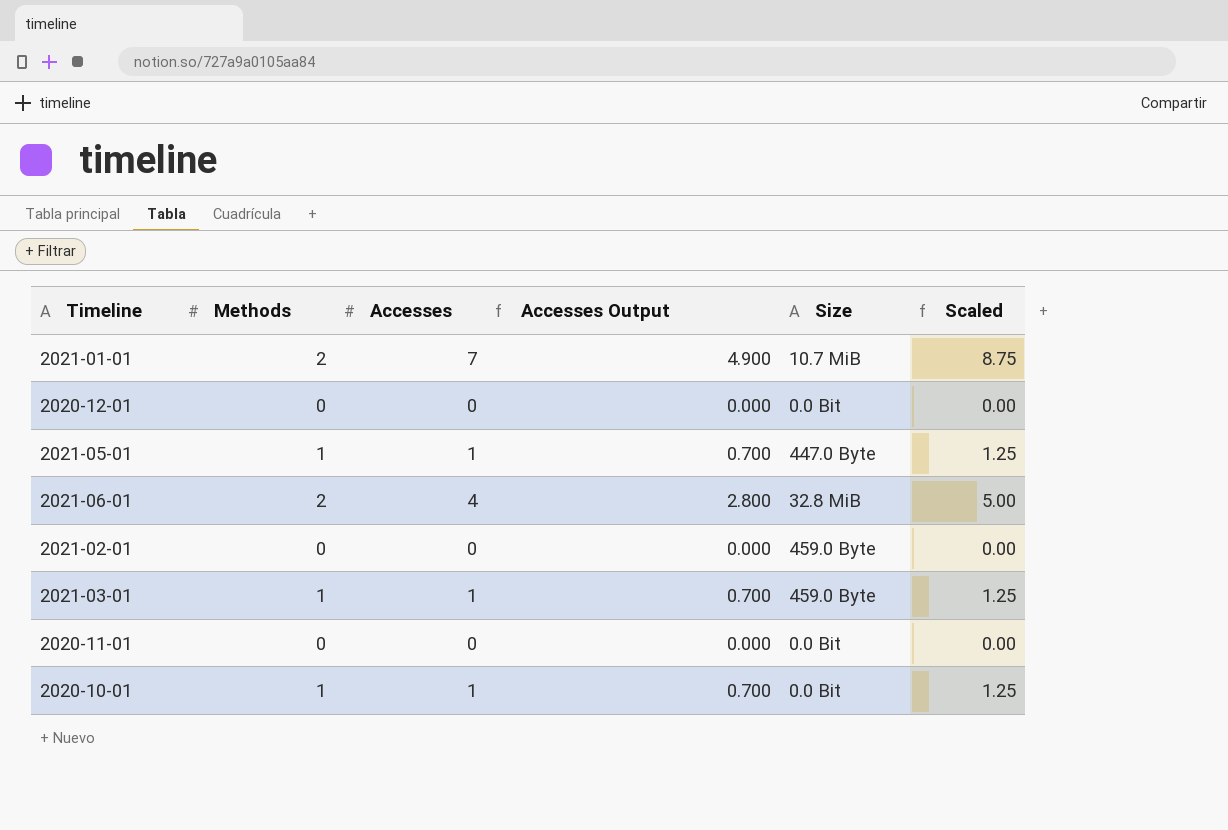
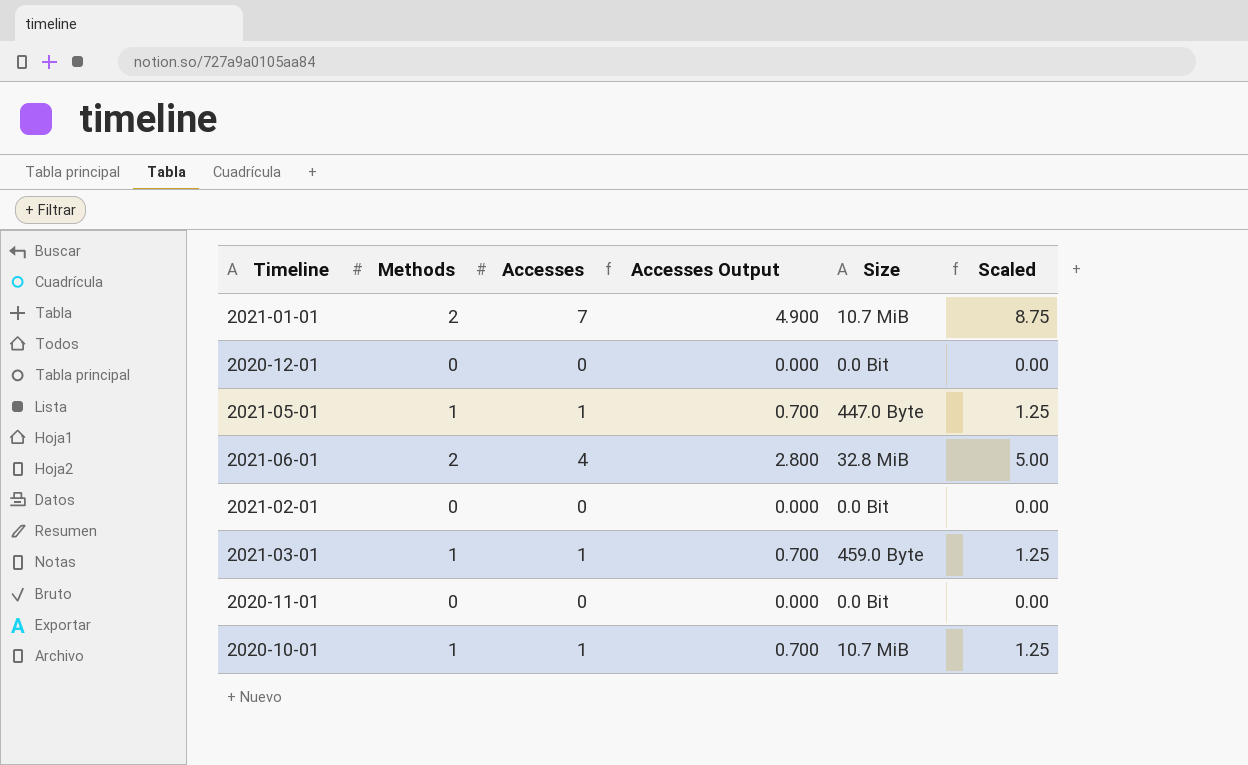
2021-02-01 | Size: 459.0 Byte -> 0.0 Bit
2020-10-01 | Size: 0.0 Bit -> 10.7 MiB

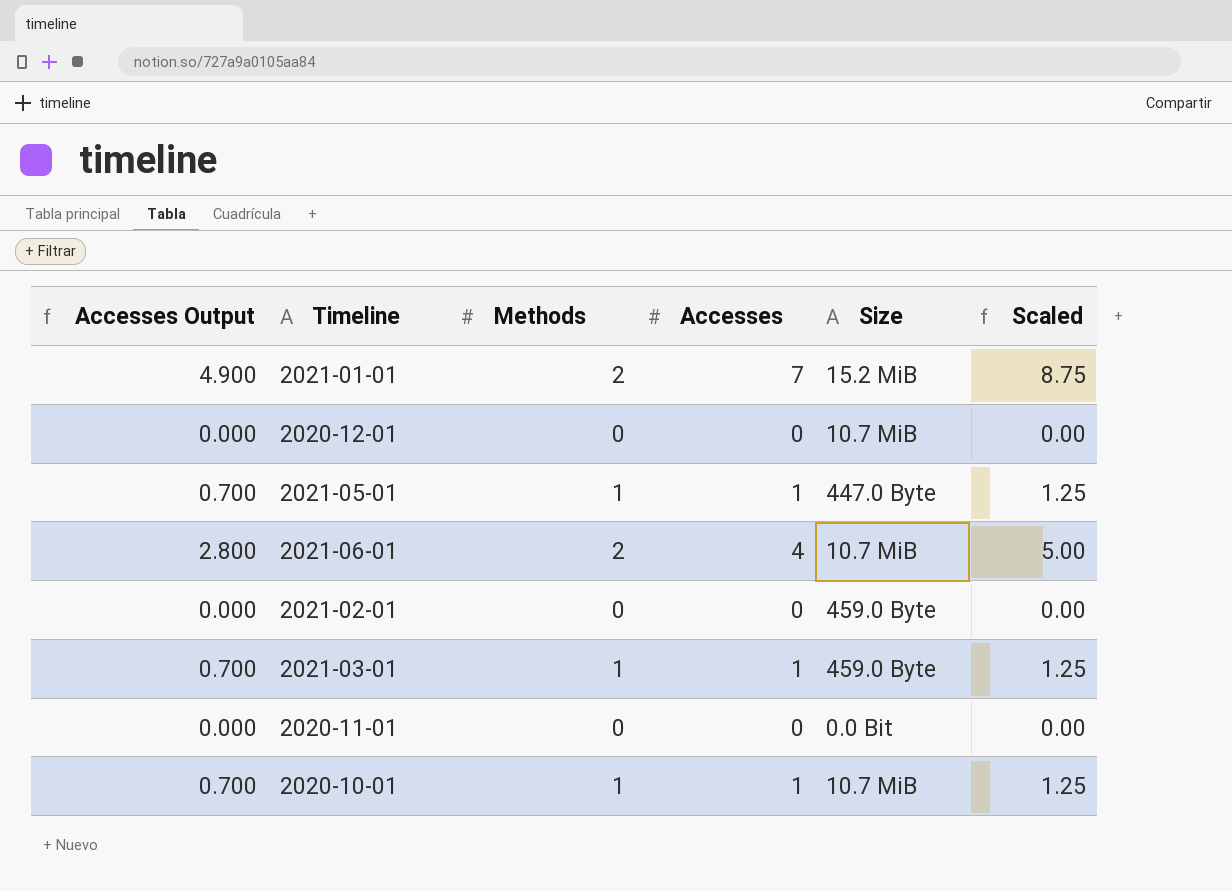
column Accesses Output | position: 4 -> 1
2021-01-01 | Size: 10.7 MiB -> 15.2 MiB
2020-12-01 | Size: 0.0 Bit -> 10.7 MiB
2021-06-01 | Size: 32.8 MiB -> 10.7 MiB
2021-02-01 | Size: 0.0 Bit -> 459.0 Byte

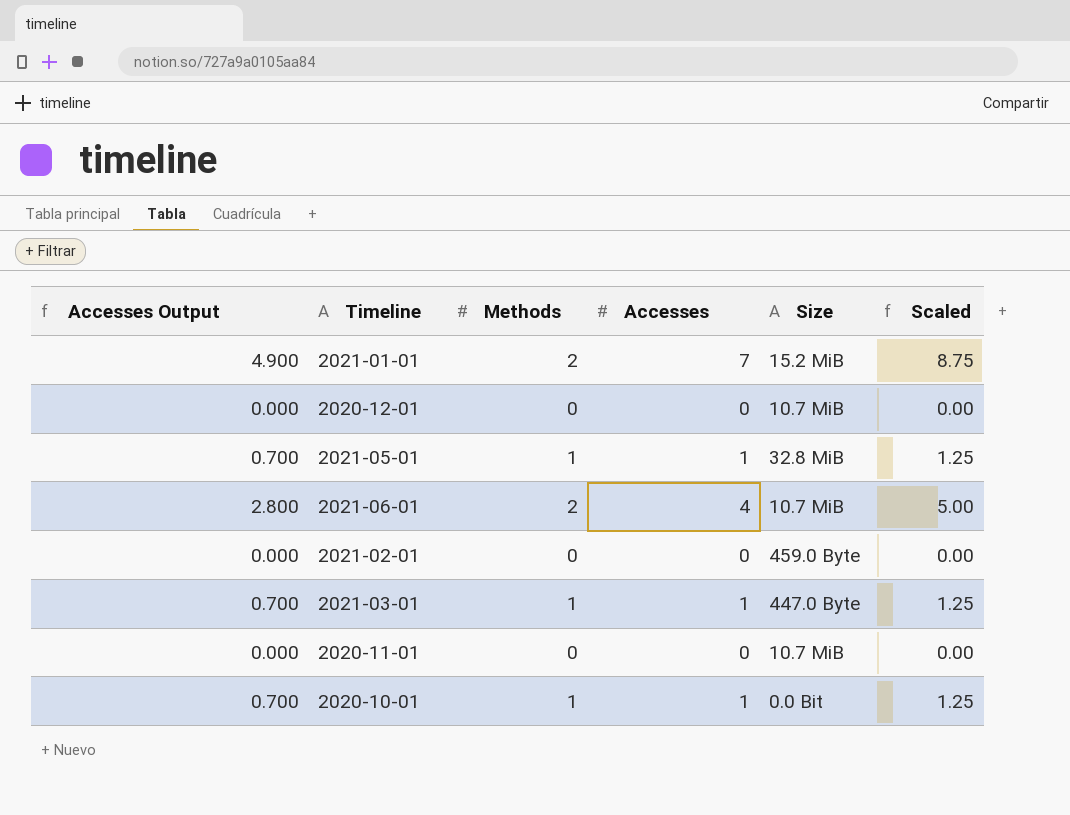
2021-05-01 | Size: 447.0 Byte -> 32.8 MiB
2021-03-01 | Size: 459.0 Byte -> 447.0 Byte
2020-11-01 | Size: 0.0 Bit -> 10.7 MiB
2020-10-01 | Size: 10.7 MiB -> 0.0 Bit

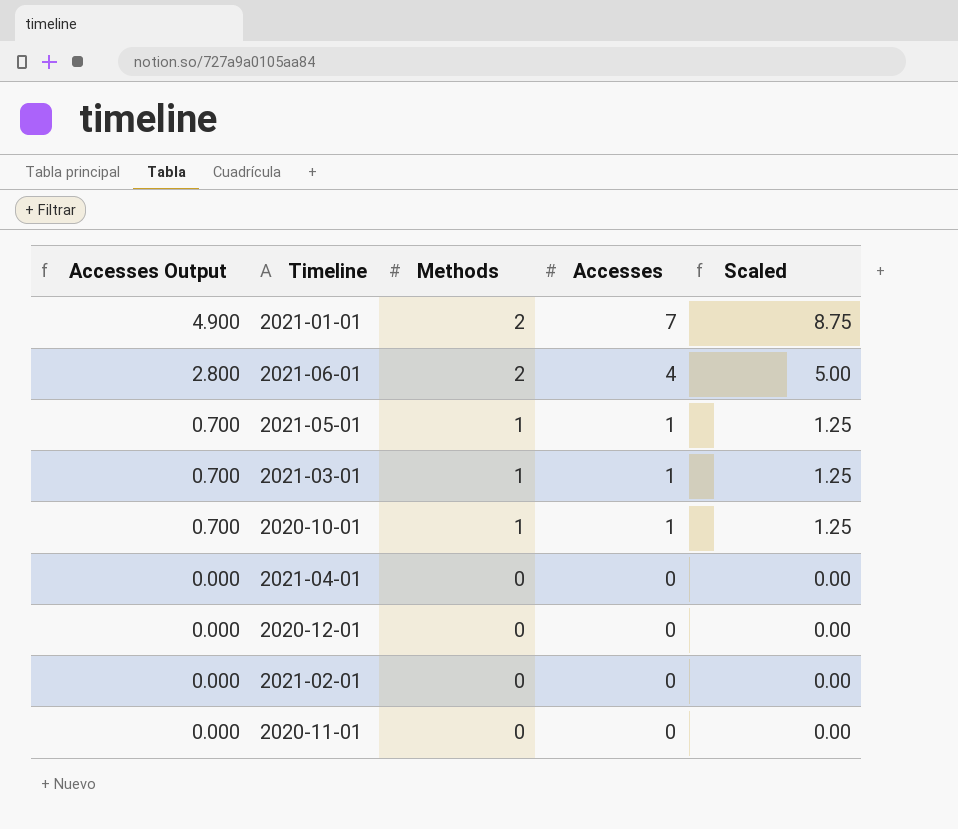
row order: none -> Accesses Output descending
column Size | position: 5 -> none
row 2021-04-01: none -> 0.000 | 0 | 0 | 0.00

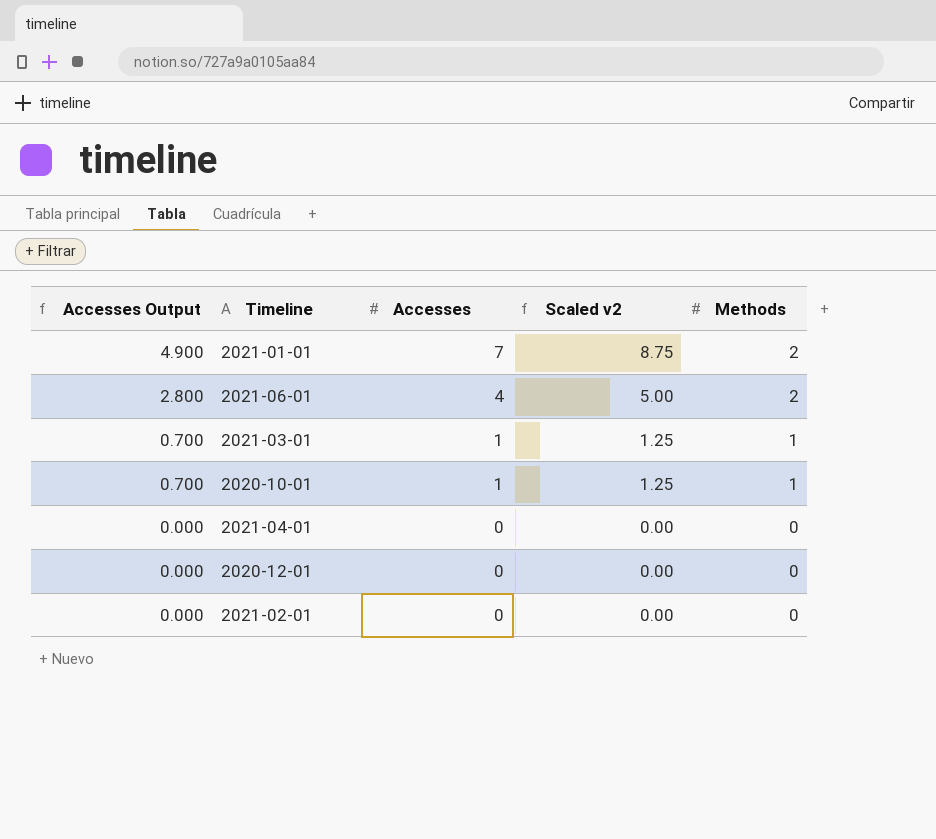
column name: Scaled -> Scaled v2
column Methods | position: 3 -> 5
row 2021-05-01: 0.700 | 1 | 1 | 1.25 -> none
row 2020-11-01: 0.000 | 0 | 0 | 0.00 -> none

